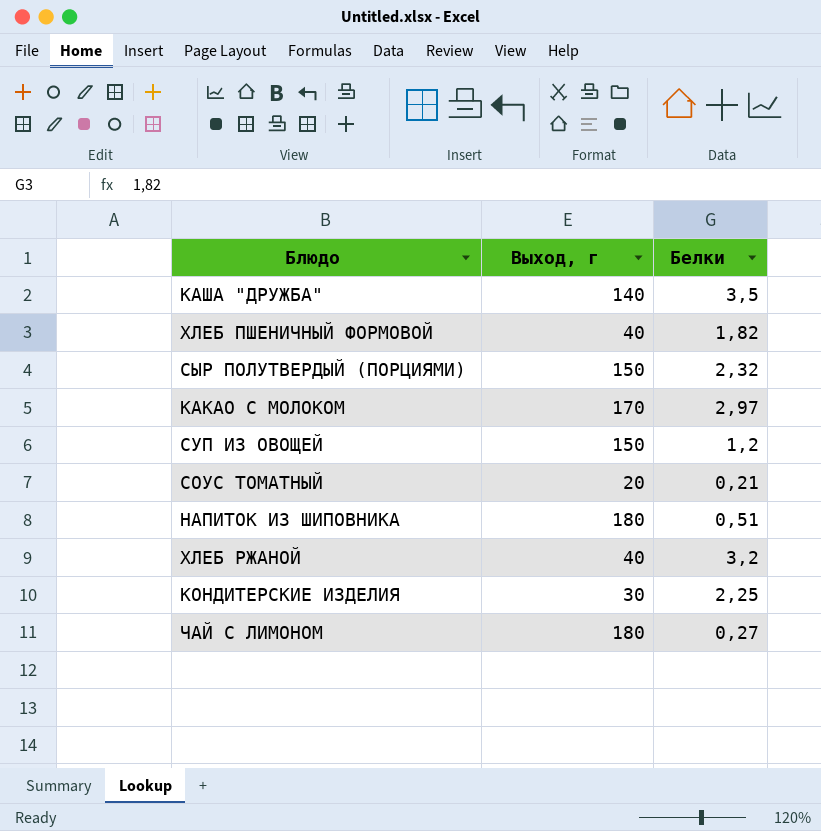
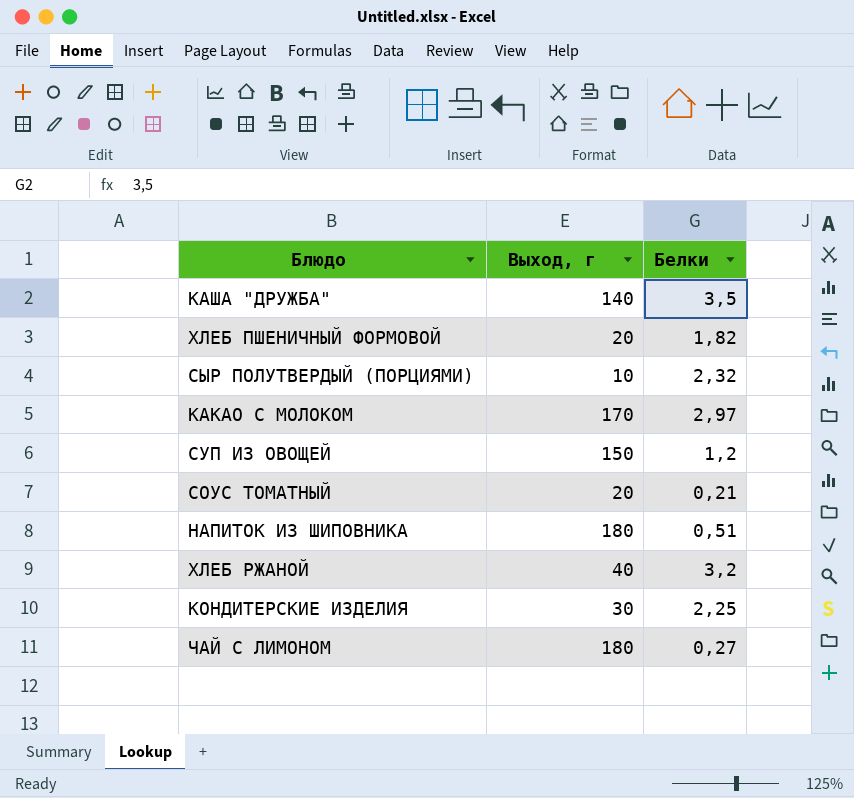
ХЛЕБ ПШЕНИЧНЫЙ ФОРМОВОЙ | Выход, г: 40 -> 20
СЫР ПОЛУТВЕРДЫЙ (ПОРЦИЯМИ) | Выход, г: 150 -> 10

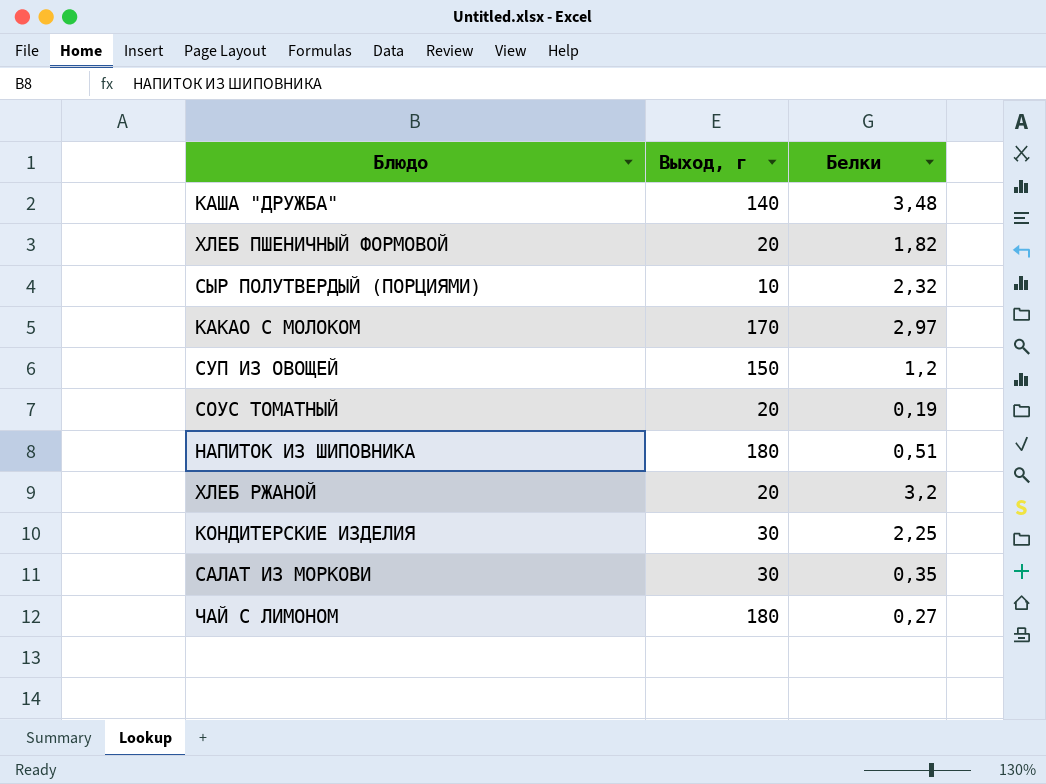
КАША "ДРУЖБА" | Белки: 3,5 -> 3,48
СОУС ТОМАТНЫЙ | Белки: 0,21 -> 0,19
ХЛЕБ РЖАНОЙ | Выход, г: 40 -> 20
row САЛАТ ИЗ МОРКОВИ: none -> 30 | 0,35

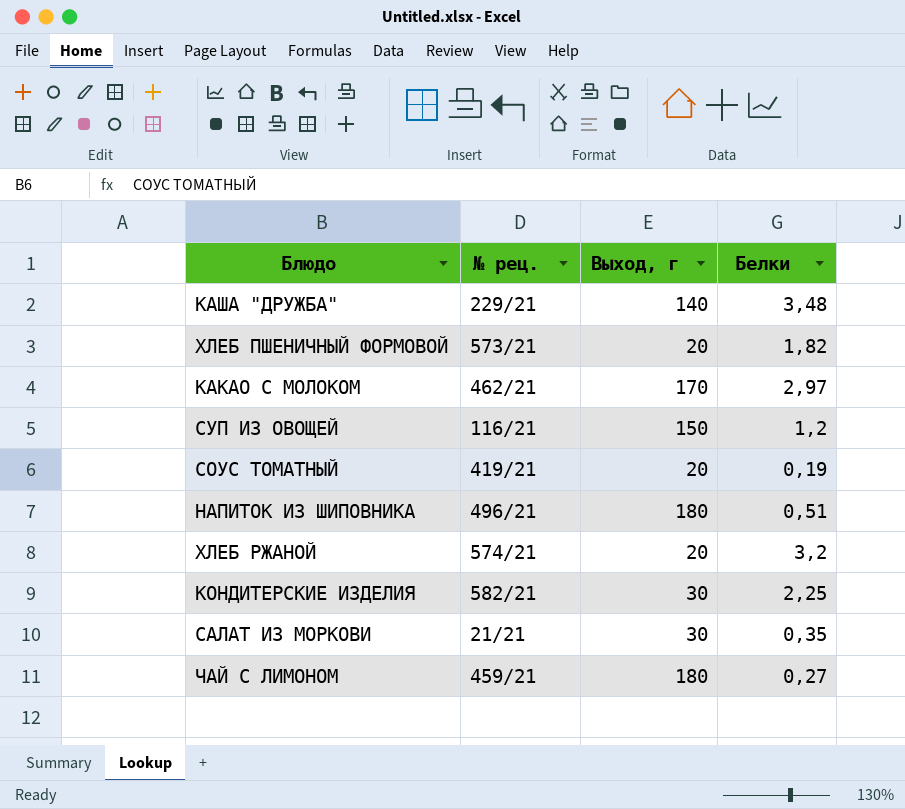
column № рец. | position: none -> 2
row СЫР ПОЛУТВЕРДЫЙ (ПОРЦИЯМИ): 10 | 2,32 -> none

